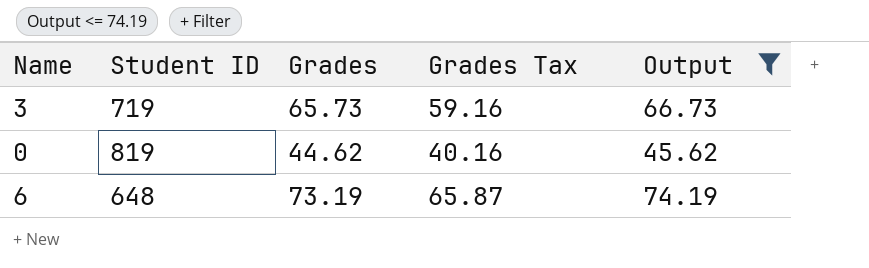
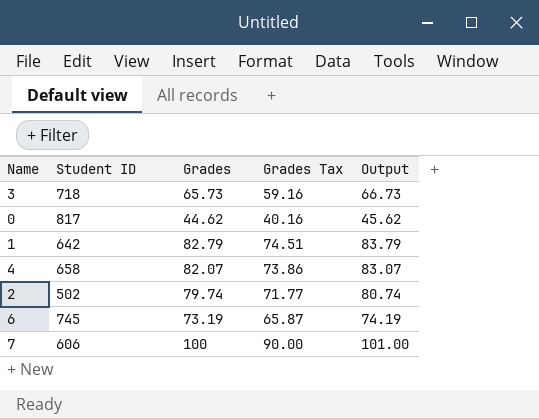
filter: Output <= 74.19 -> none
3 | Student ID: 719 -> 718
0 | Student ID: 819 -> 817
6 | Student ID: 648 -> 745

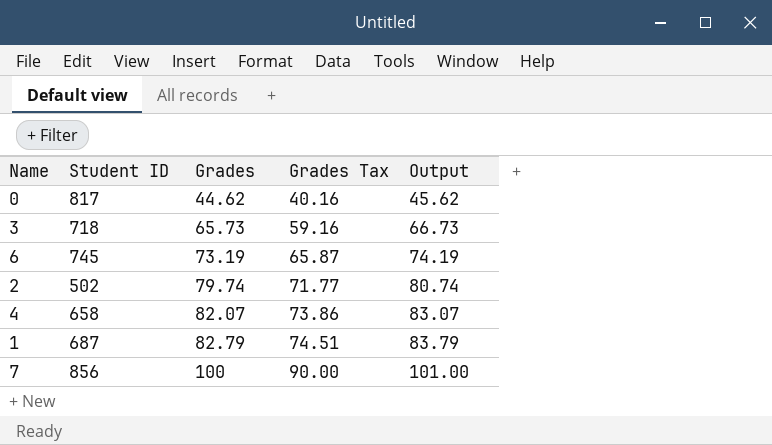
row order: none -> Grades ascending
1 | Student ID: 642 -> 687
7 | Student ID: 606 -> 856

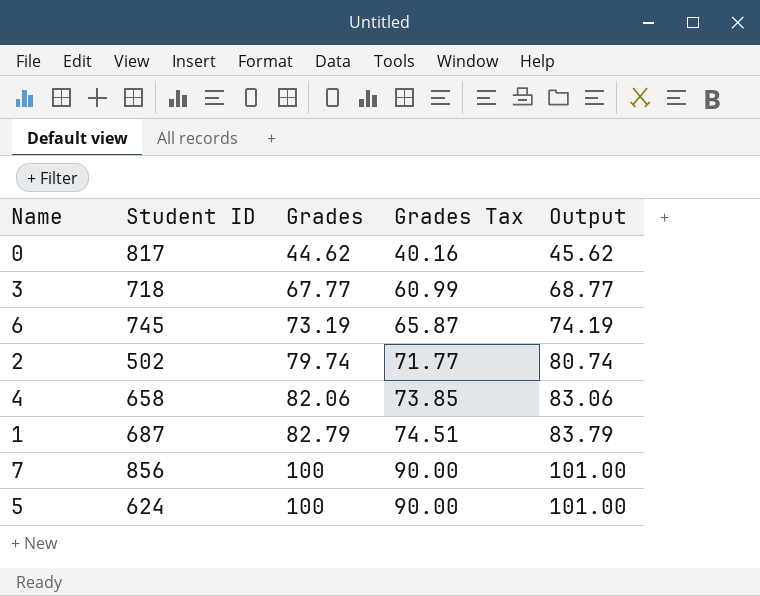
3 | Grades: 65.73 -> 67.77
3 | Grades Tax: 59.16 -> 60.99
3 | Output: 66.73 -> 68.77
4 | Grades: 82.07 -> 82.06
4 | Grades Tax: 73.86 -> 73.85
4 | Output: 83.07 -> 83.06
row 5: none -> 624 | 100 | 90.00 | 101.00

